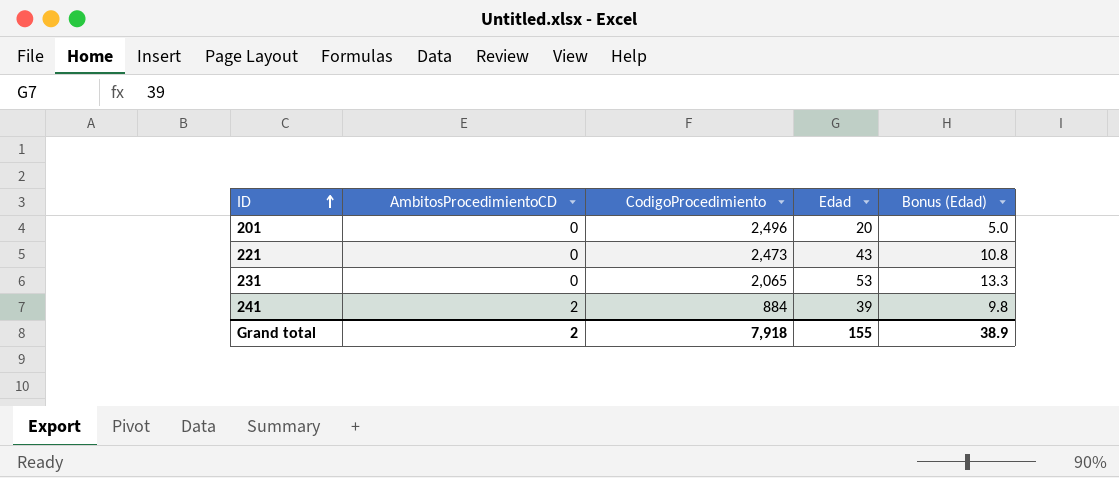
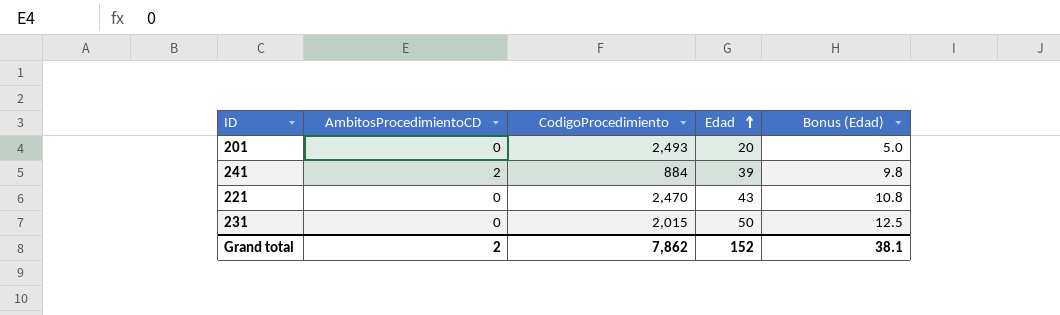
row order: ID ascending -> Edad ascending
201 | CodigoProcedimiento: 2,496 -> 2,493
221 | CodigoProcedimiento: 2,473 -> 2,470
231 | CodigoProcedimiento: 2,065 -> 2,015
231 | Edad: 53 -> 50
231 | Bonus (Edad): 13.3 -> 12.5
Grand total | CodigoProcedimiento: 7,918 -> 7,862
Grand total | Edad: 155 -> 152
Grand total | Bonus (Edad): 38.9 -> 38.1

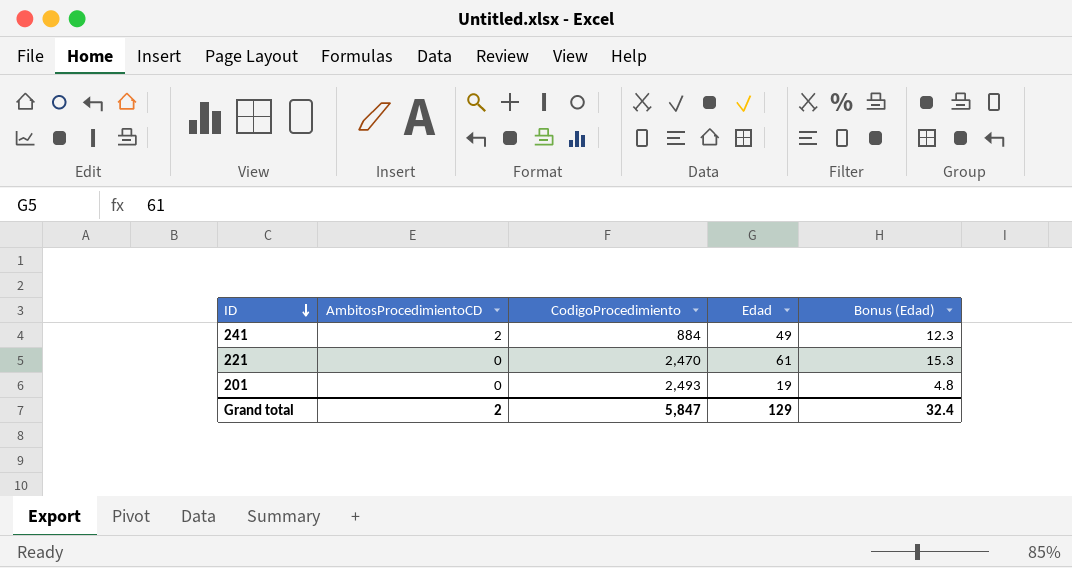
row order: Edad ascending -> ID descending
row 231: 0 | 2,015 | 50 | 12.5 -> none
241 | Edad: 39 -> 49
241 | Bonus (Edad): 9.8 -> 12.3
221 | Edad: 43 -> 61
221 | Bonus (Edad): 10.8 -> 15.3
201 | Edad: 20 -> 19
201 | Bonus (Edad): 5.0 -> 4.8
Grand total | CodigoProcedimiento: 7,862 -> 5,847
Grand total | Edad: 152 -> 129
Grand total | Bonus (Edad): 38.1 -> 32.4

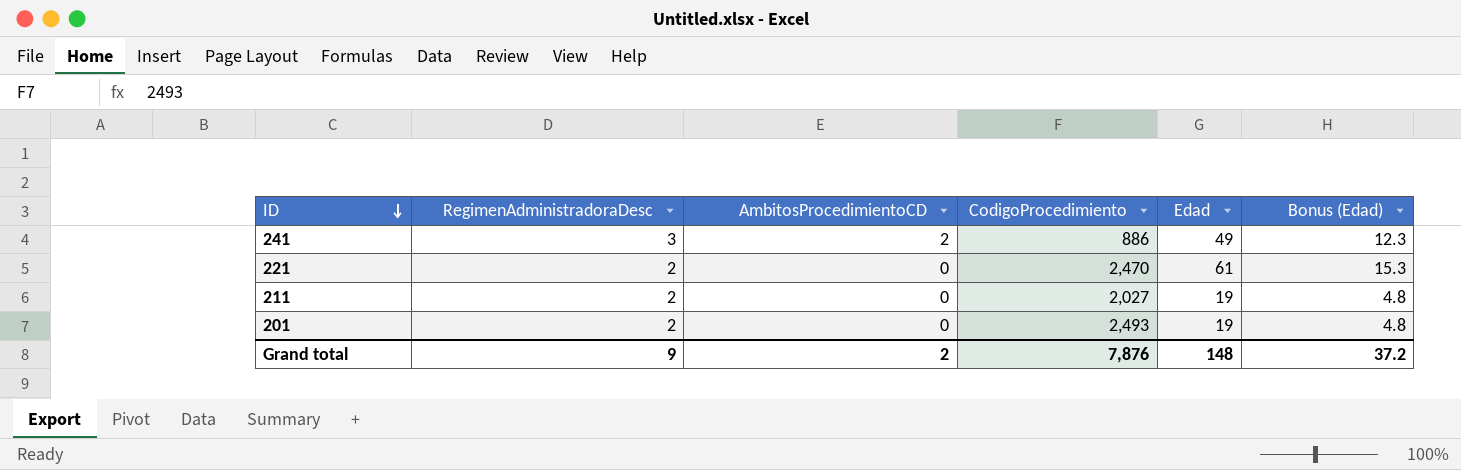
column RegimenAdministradoraDesc | position: none -> 2
241 | CodigoProcedimiento: 884 -> 886
row 211: none -> 2 | 0 | 2,027 | 19 | 4.8
Grand total | CodigoProcedimiento: 5,847 -> 7,876
Grand total | Edad: 129 -> 148
Grand total | Bonus (Edad): 32.4 -> 37.2

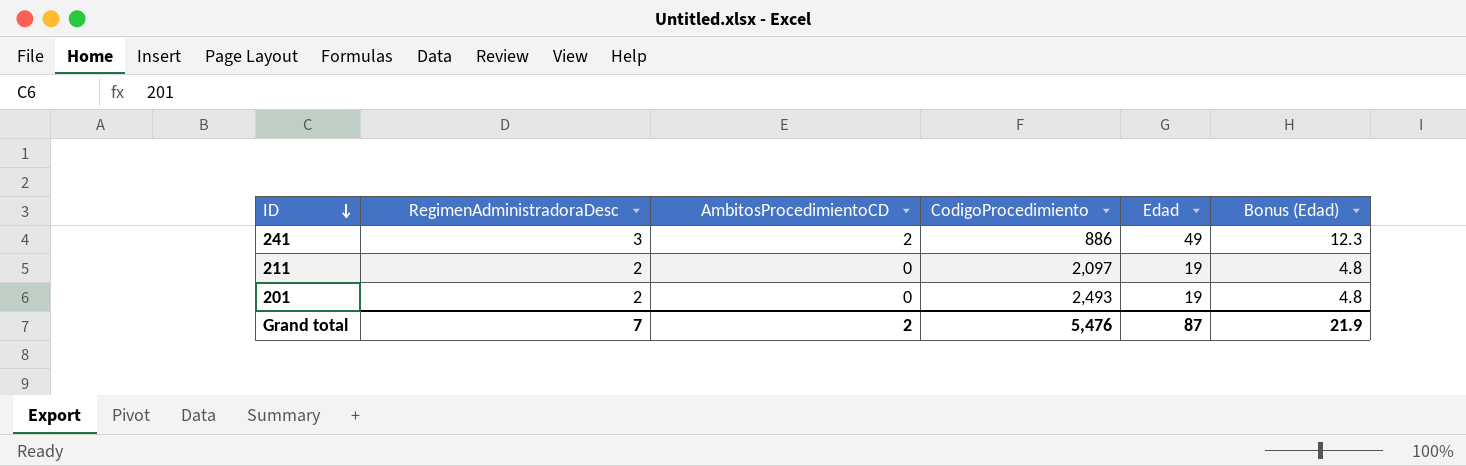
row 221: 2 | 0 | 2,470 | 61 | 15.3 -> none
211 | CodigoProcedimiento: 2,027 -> 2,097
Grand total | RegimenAdministradoraDesc: 9 -> 7
Grand total | CodigoProcedimiento: 7,876 -> 5,476
Grand total | Edad: 148 -> 87
Grand total | Bonus (Edad): 37.2 -> 21.9

